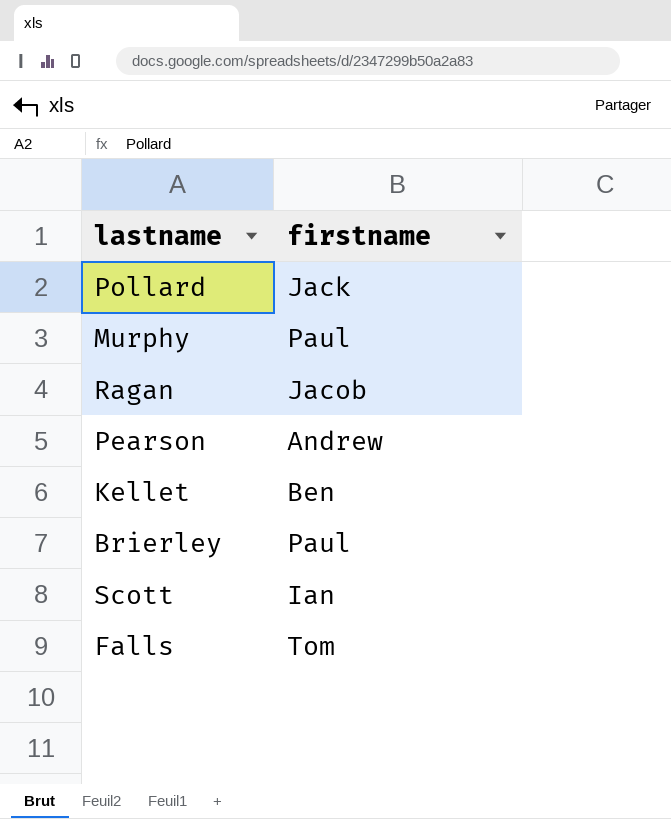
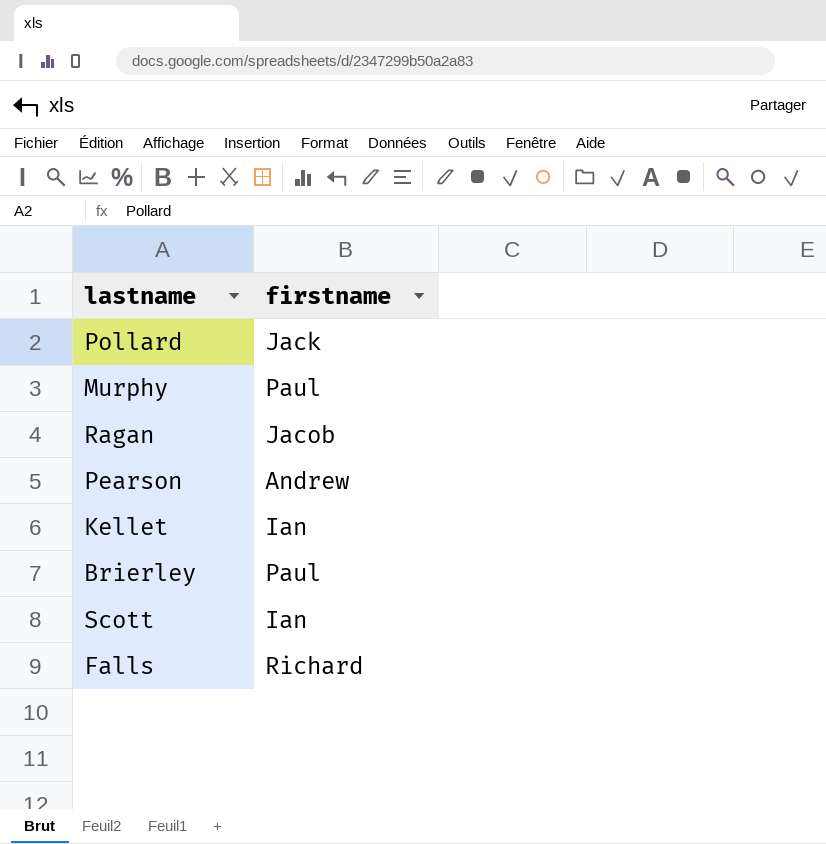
Kellet | firstname: Ben -> Ian
Falls | firstname: Tom -> Richard

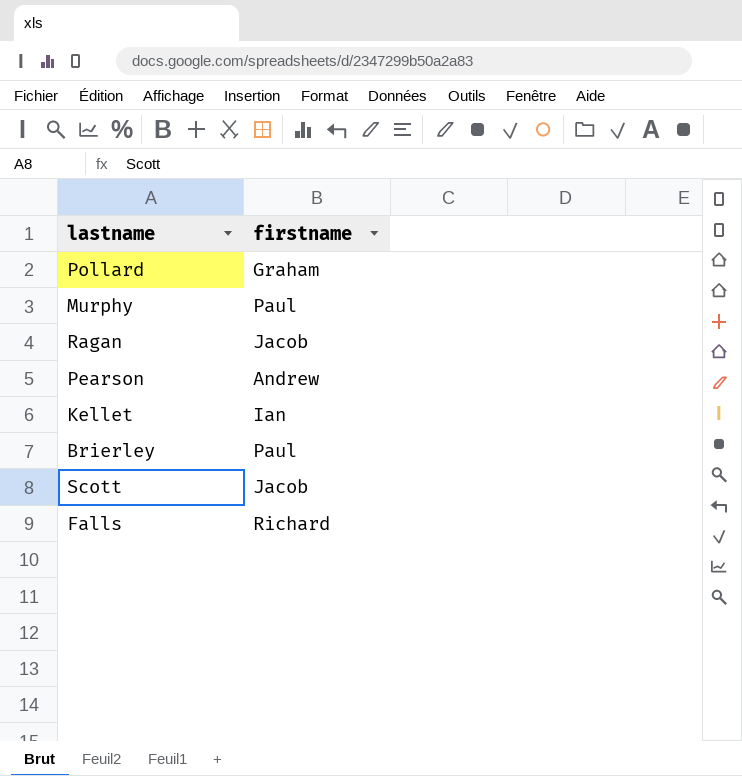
Pollard | firstname: Jack -> Graham
Scott | firstname: Ian -> Jacob

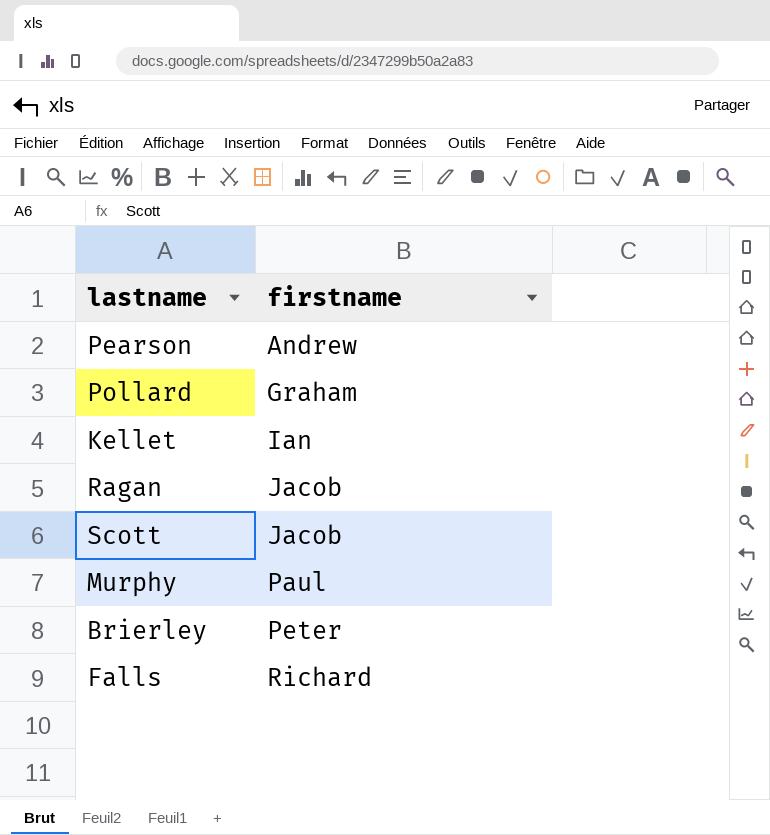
row order: none -> firstname ascending
Brierley | firstname: Paul -> Peter

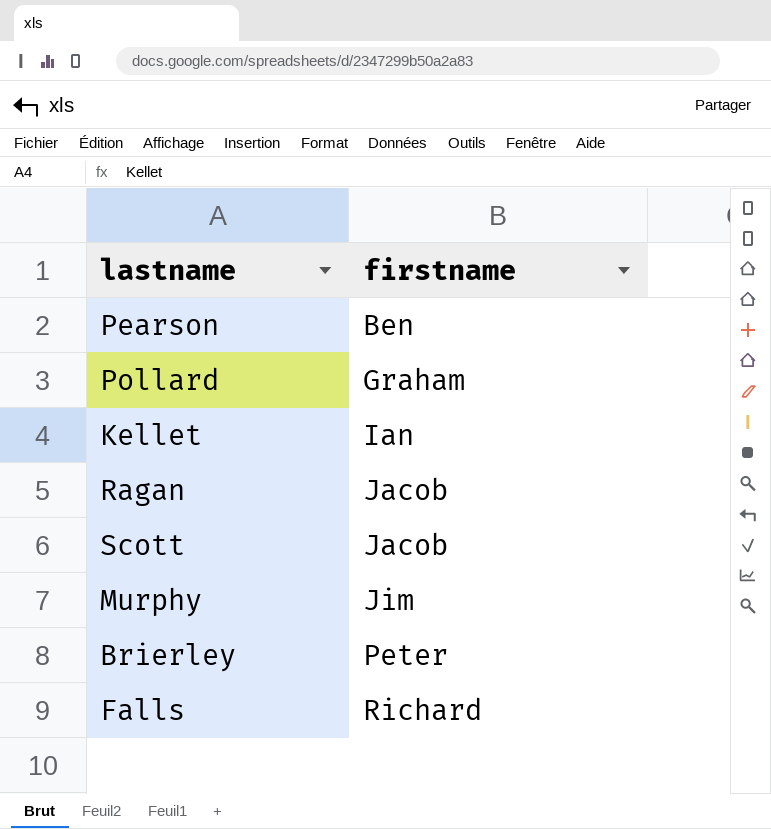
Pearson | firstname: Andrew -> Ben
Murphy | firstname: Paul -> Jim

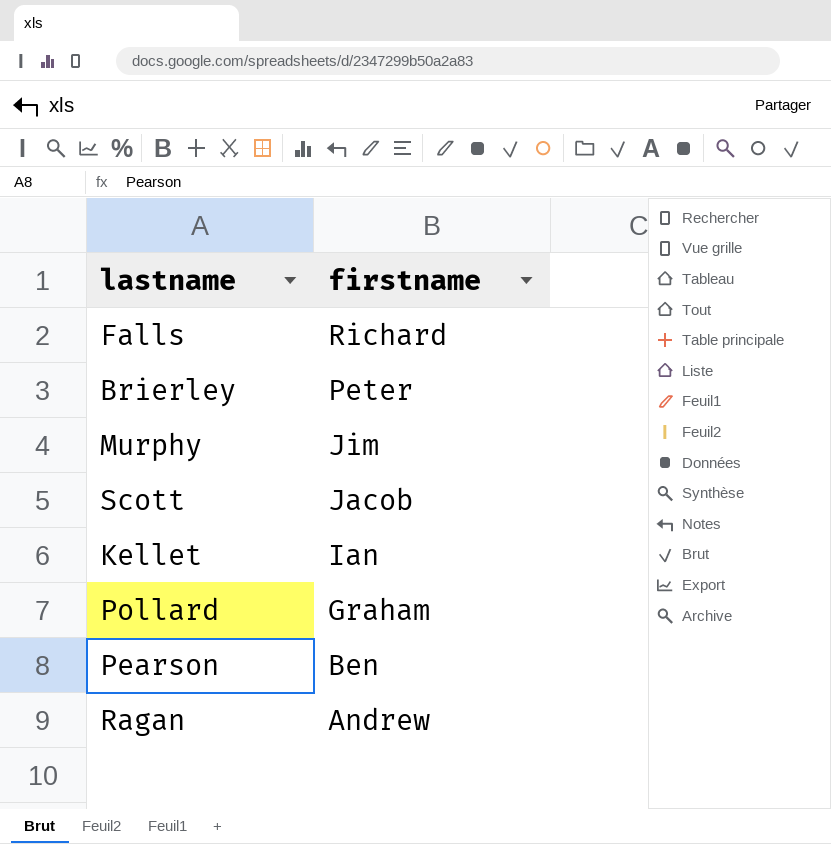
row order: firstname ascending -> firstname descending
Ragan | firstname: Jacob -> Andrew

